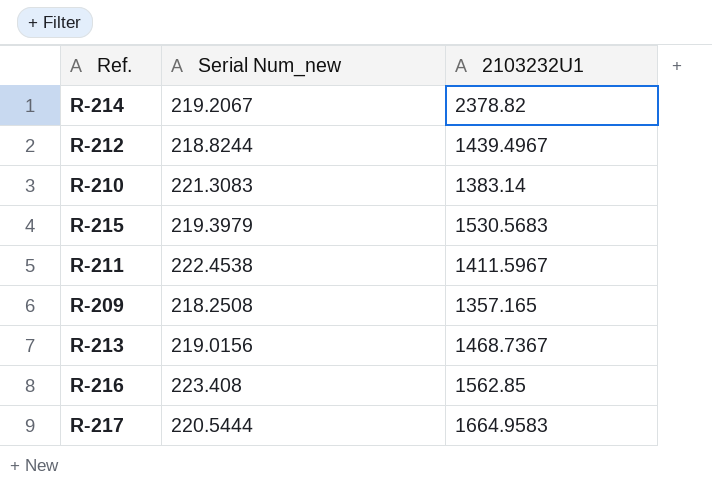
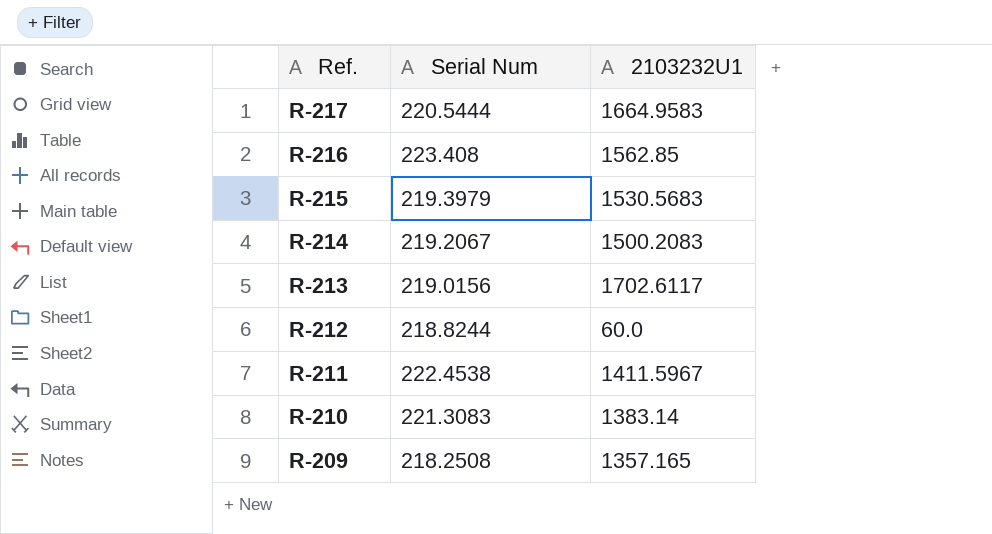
row order: none -> Ref. descending
column name: Serial Num_new -> Serial Num
R-214 | 2103232U1: 2378.82 -> 1500.2083
R-213 | 2103232U1: 1468.7367 -> 1702.6117
R-212 | 2103232U1: 1439.4967 -> 60.0

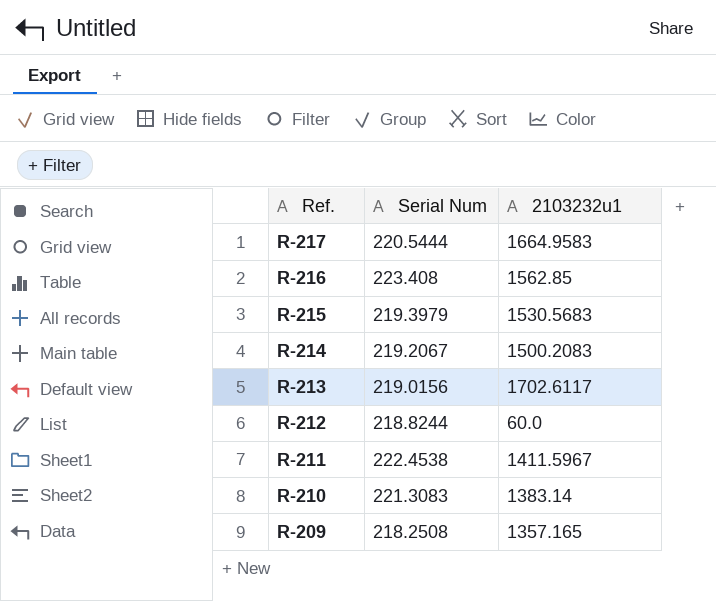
column name: 2103232U1 -> 2103232u1

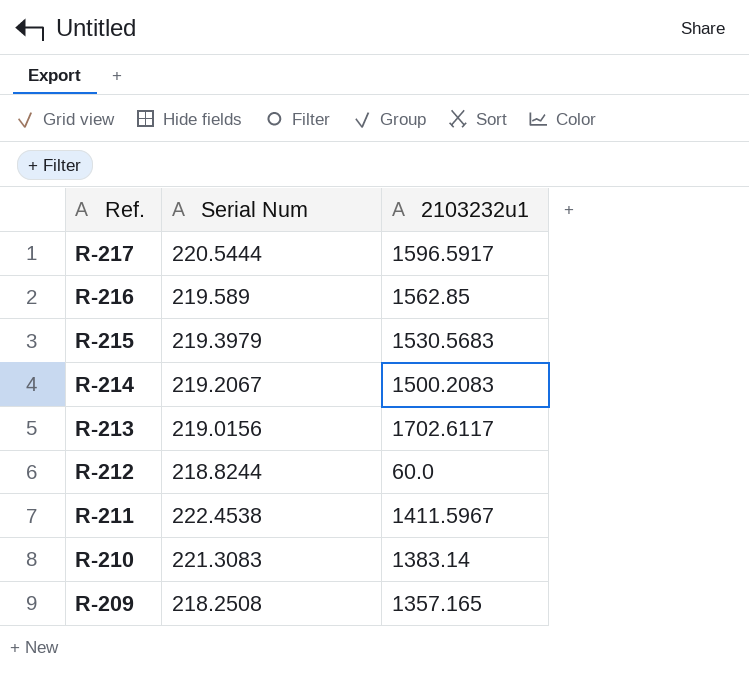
R-217 | 2103232u1: 1664.9583 -> 1596.5917
R-216 | Serial Num: 223.408 -> 219.589

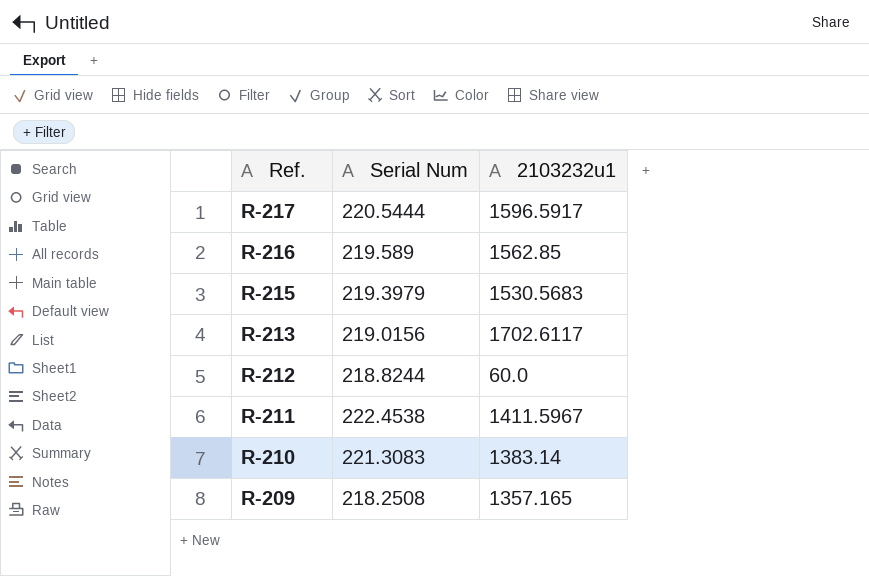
row R-214: 219.2067 | 1500.2083 -> none

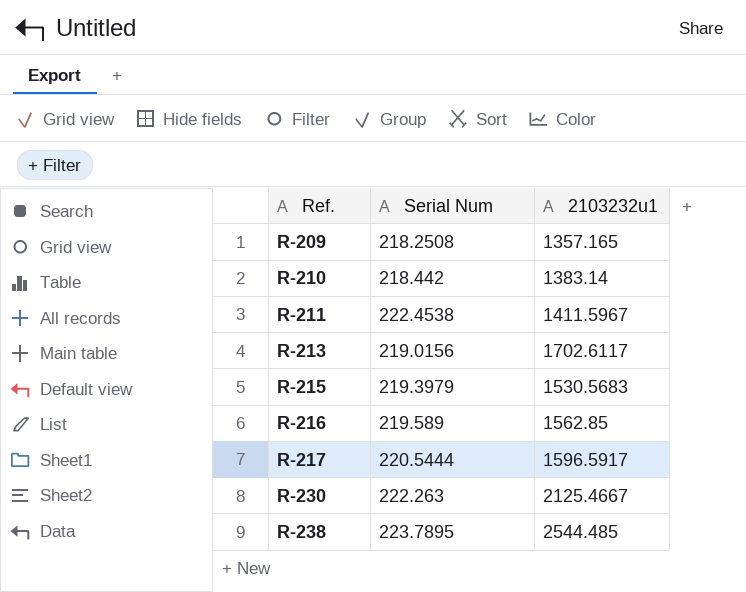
row order: Ref. descending -> Ref. ascending
row R-212: 218.8244 | 60.0 -> none
R-210 | Serial Num: 221.3083 -> 218.442
row R-230: none -> 222.263 | 2125.4667
row R-238: none -> 223.7895 | 2544.485

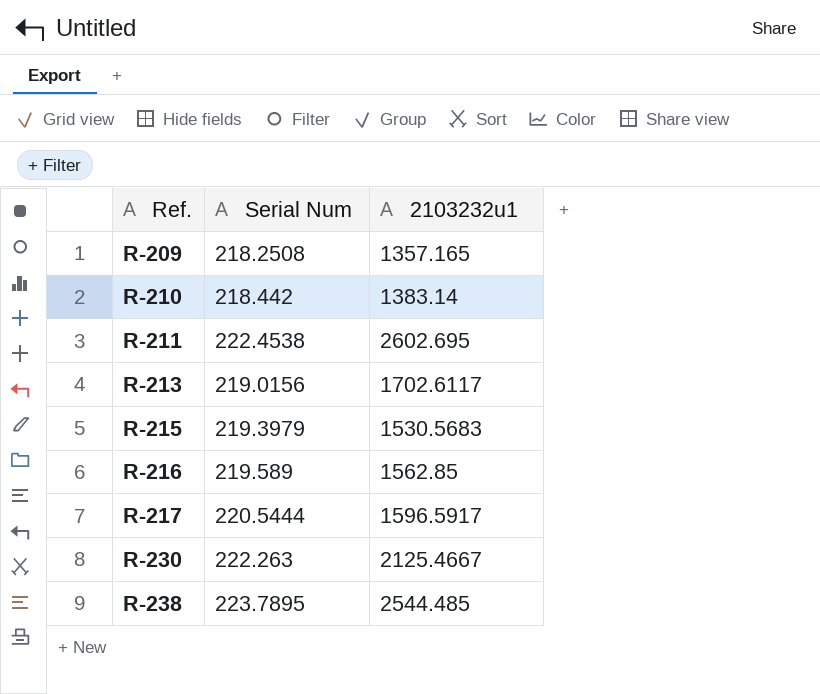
R-211 | 2103232u1: 1411.5967 -> 2602.695

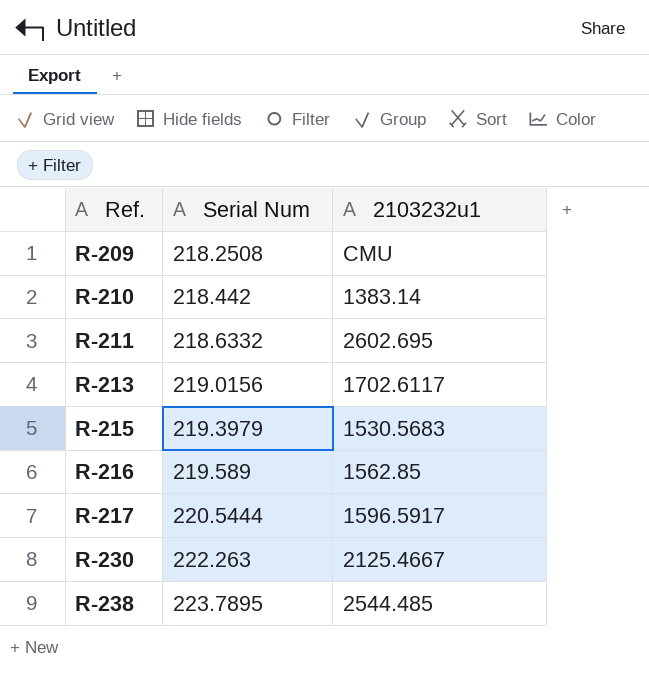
R-209 | 2103232u1: 1357.165 -> CMU
R-211 | Serial Num: 222.4538 -> 218.6332

